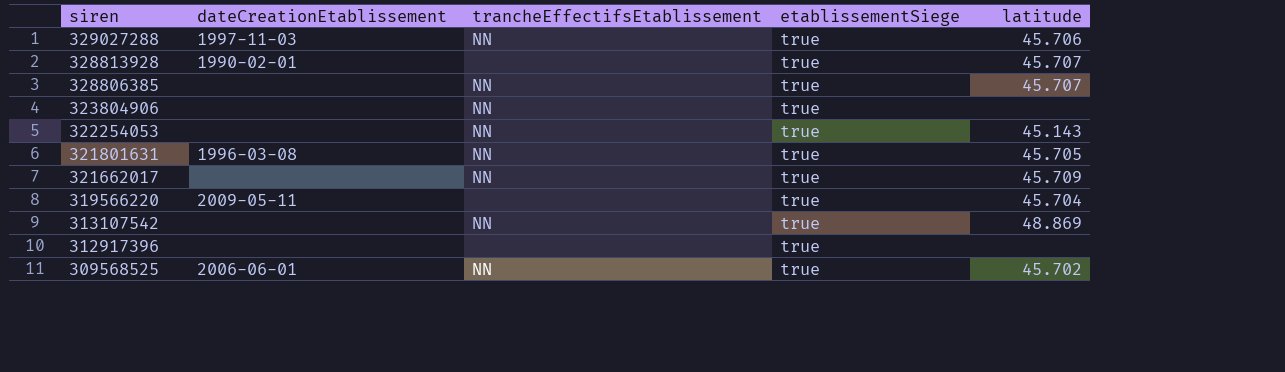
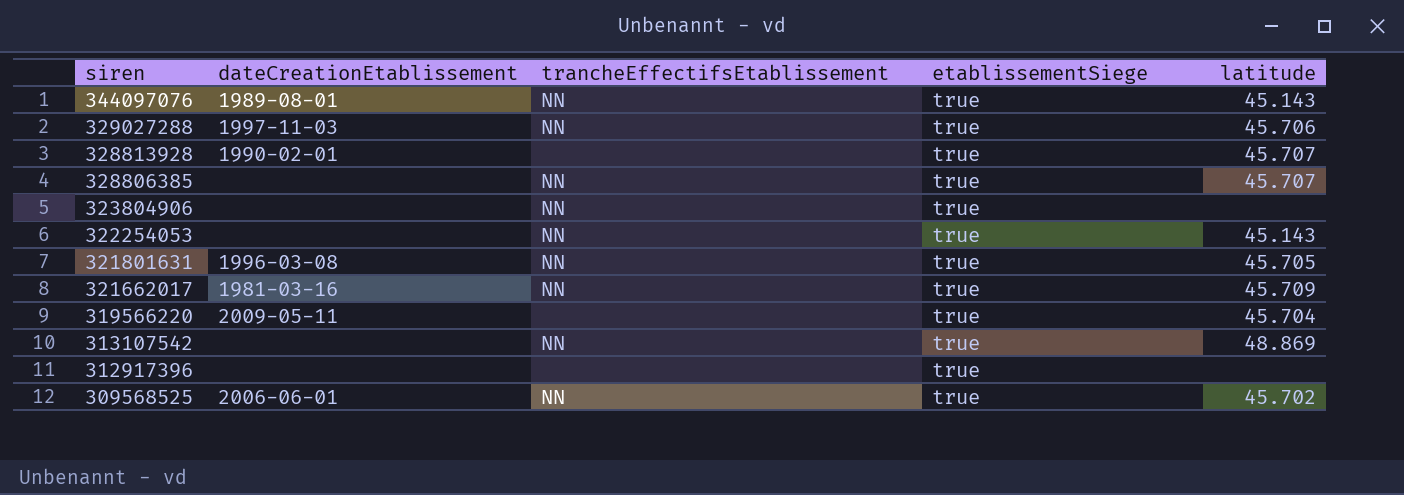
row 344097076: none -> 1989-08-01 | NN | true | 45.143
321662017 | dateCreationEtablissement: none -> 1981-03-16

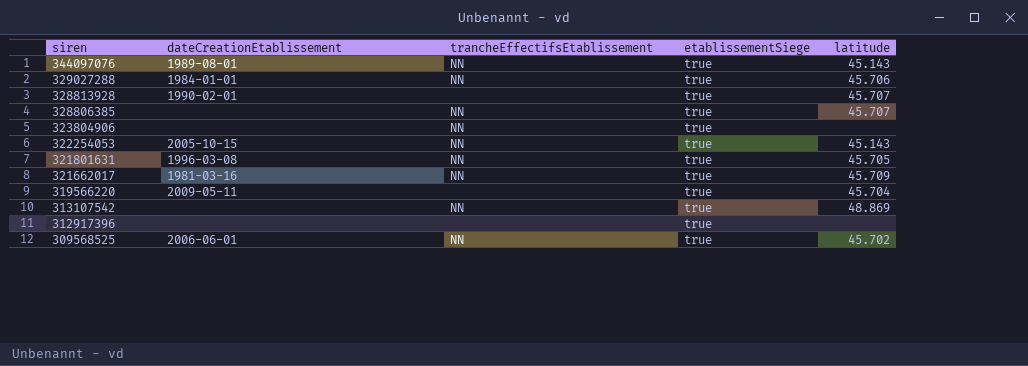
329027288 | dateCreationEtablissement: 1997-11-03 -> 1984-01-01
322254053 | dateCreationEtablissement: none -> 2005-10-15

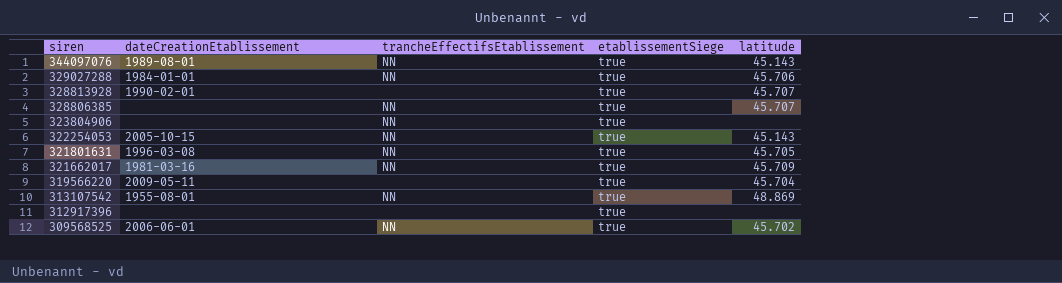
313107542 | dateCreationEtablissement: none -> 1955-08-01

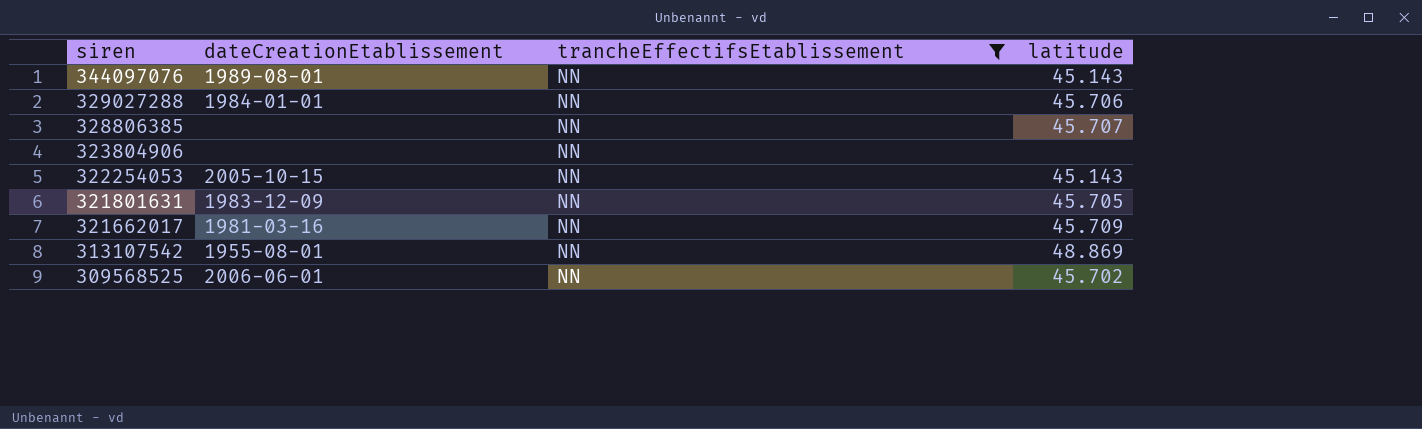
filter: none -> trancheEffectifsEtablissement = NN
column etablissementSiege | position: 4 -> none
321801631 | dateCreationEtablissement: 1996-03-08 -> 1983-12-09

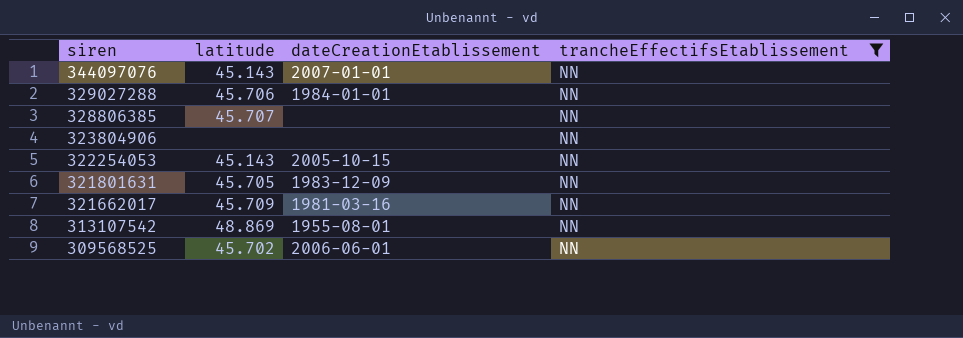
column latitude | position: 4 -> 2
344097076 | dateCreationEtablissement: 1989-08-01 -> 2007-01-01

